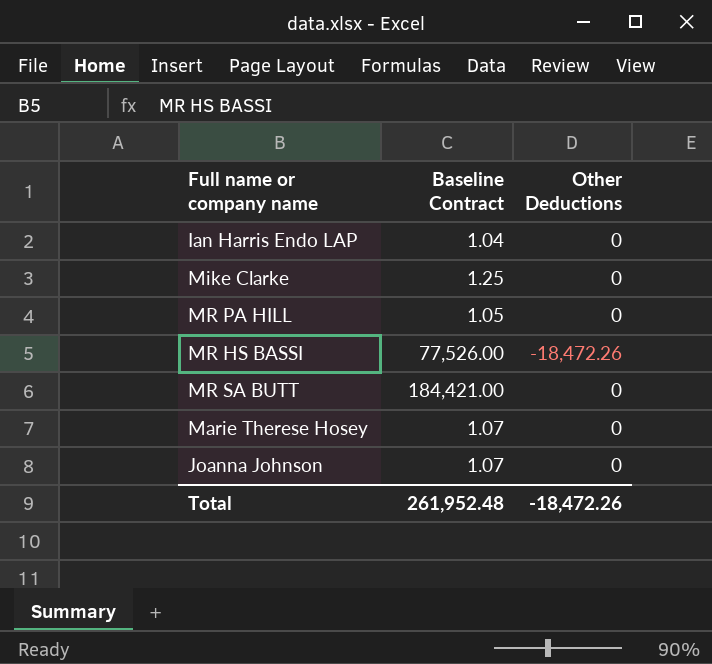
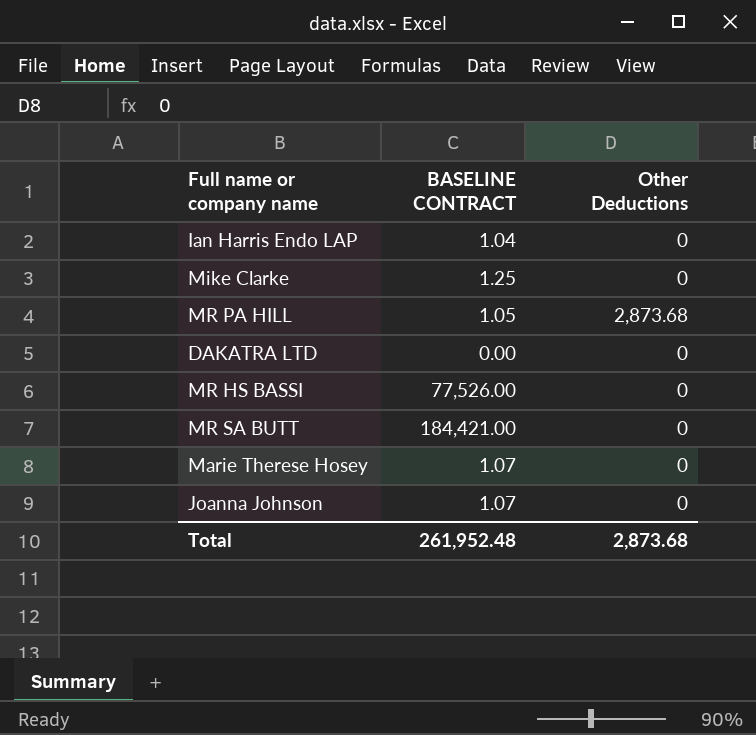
column name: Baseline Contract -> BASELINE CONTRACT
MR PA HILL | Other Deductions: 0 -> 2,873.68
row DAKATRA LTD: none -> 0.00 | 0
MR HS BASSI | Other Deductions: -18,472.26 -> 0
Total | Other Deductions: -18,472.26 -> 2,873.68

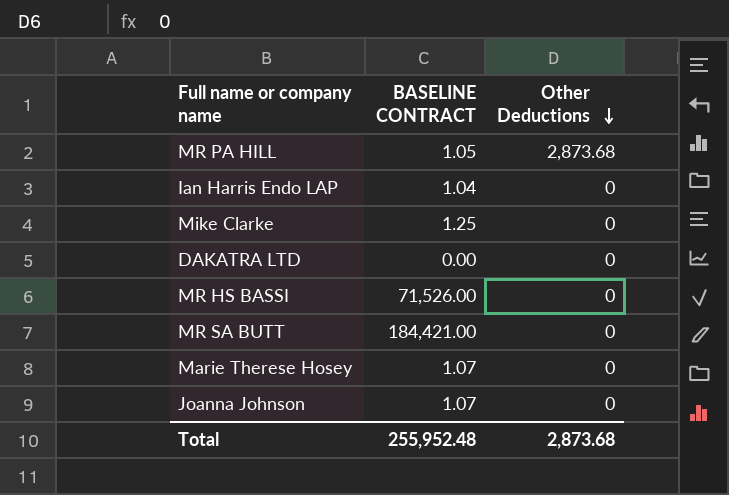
row order: none -> Other Deductions descending
MR HS BASSI | BASELINE CONTRACT: 77,526.00 -> 71,526.00
Total | BASELINE CONTRACT: 261,952.48 -> 255,952.48

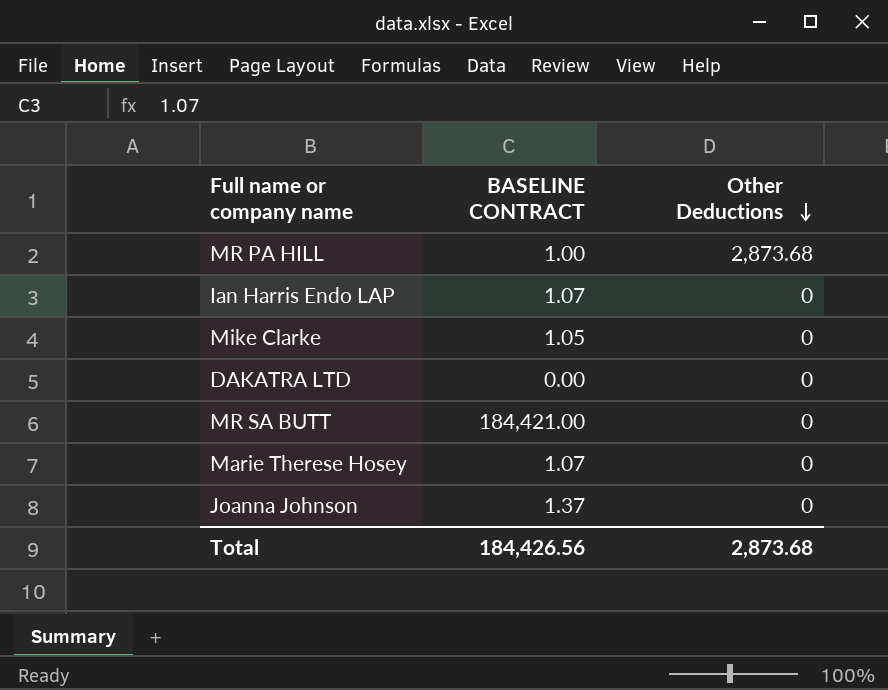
row MR HS BASSI: 71,526.00 | 0 -> none
MR PA HILL | BASELINE CONTRACT: 1.05 -> 1.00
Ian Harris Endo LAP | BASELINE CONTRACT: 1.04 -> 1.07
Mike Clarke | BASELINE CONTRACT: 1.25 -> 1.05
Joanna Johnson | BASELINE CONTRACT: 1.07 -> 1.37
Total | BASELINE CONTRACT: 255,952.48 -> 184,426.56

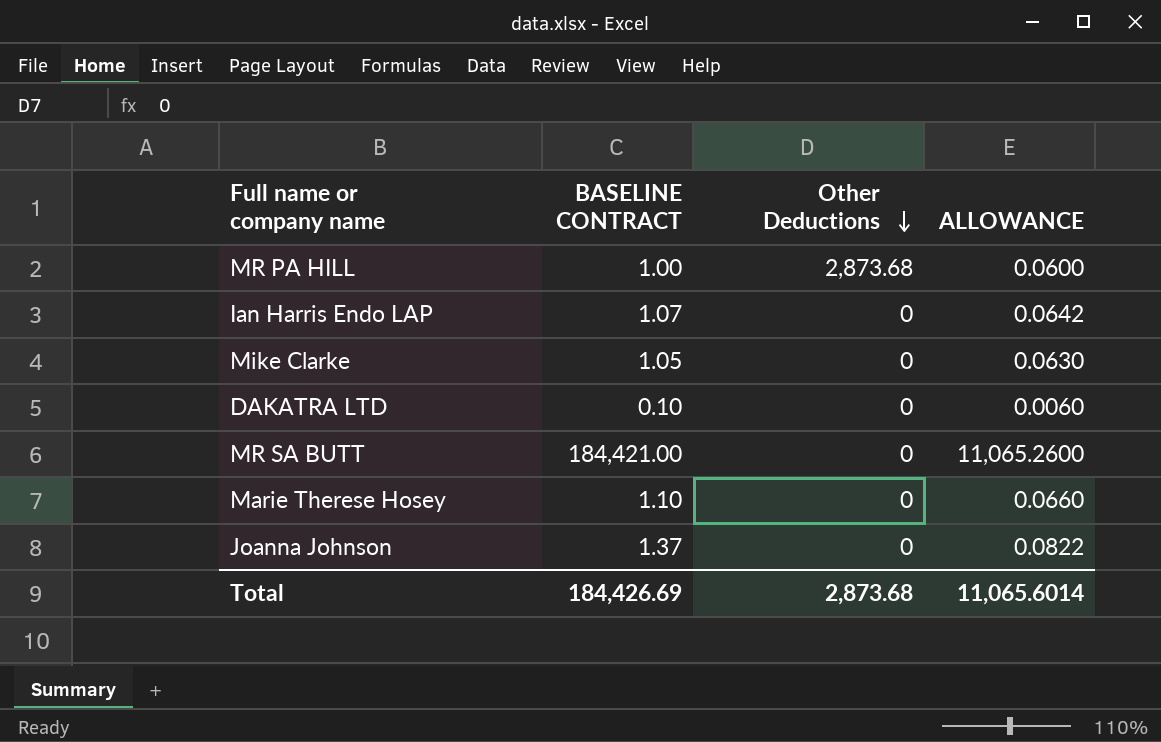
column ALLOWANCE | formula: none -> [BASELINE CONTRACT] * 0.06
DAKATRA LTD | BASELINE CONTRACT: 0.00 -> 0.10
Marie Therese Hosey | BASELINE CONTRACT: 1.07 -> 1.10
Total | BASELINE CONTRACT: 184,426.56 -> 184,426.69

